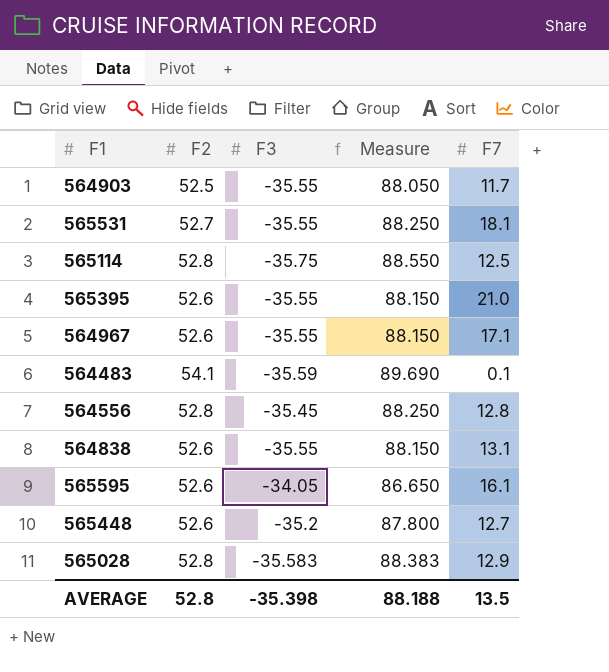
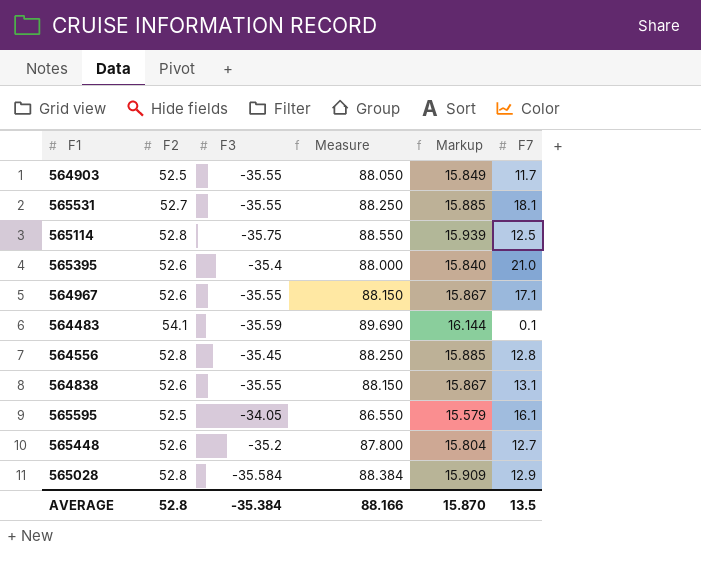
column Markup | formula: none -> [Measure] * 0.18
565395 | F3: -35.55 -> -35.4
565395 | Measure: 88.150 -> 88.000
565595 | F2: 52.6 -> 52.5
565595 | Measure: 86.650 -> 86.550
565028 | F3: -35.583 -> -35.584
565028 | Measure: 88.383 -> 88.384
AVERAGE | F3: -35.398 -> -35.384
AVERAGE | Measure: 88.188 -> 88.166

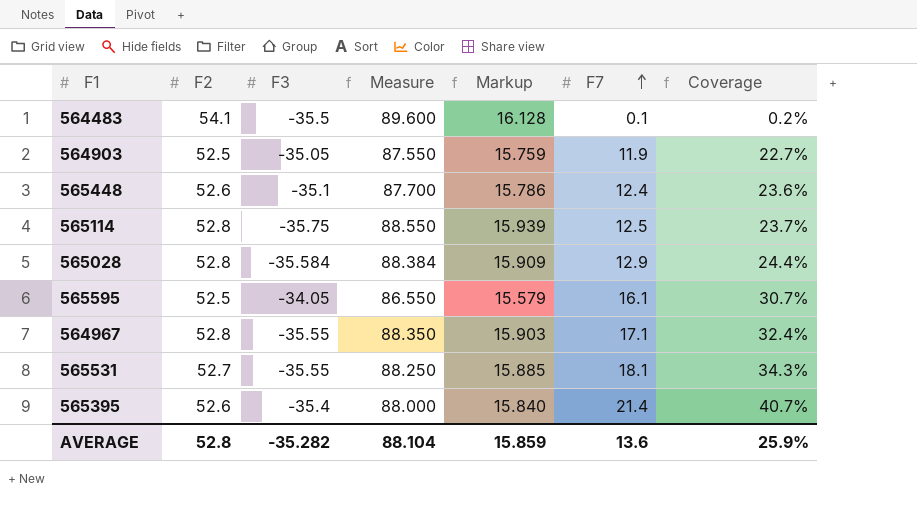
row order: none -> F7 ascending
column Coverage | formula: none -> [F7] / [F2]
row 564556: 52.8 | -35.45 | 88.250 | 15.885 | 12.8 -> none
row 564838: 52.6 | -35.55 | 88.150 | 15.867 | 13.1 -> none
564483 | F3: -35.59 -> -35.5
564483 | Measure: 89.690 -> 89.600
564483 | Markup: 16.144 -> 16.128
564903 | F3: -35.55 -> -35.05
564903 | Measure: 88.050 -> 87.550
564903 | Markup: 15.849 -> 15.759
564903 | F7: 11.7 -> 11.9
565448 | F3: -35.2 -> -35.1
565448 | Measure: 87.800 -> 87.700
565448 | Markup: 15.804 -> 15.786
565448 | F7: 12.7 -> 12.4
564967 | F2: 52.6 -> 52.8
564967 | Measure: 88.150 -> 88.350
564967 | Markup: 15.867 -> 15.903
565395 | F7: 21.0 -> 21.4
AVERAGE | F3: -35.384 -> -35.282
AVERAGE | Measure: 88.166 -> 88.104
AVERAGE | Markup: 15.870 -> 15.859
AVERAGE | F7: 13.5 -> 13.6

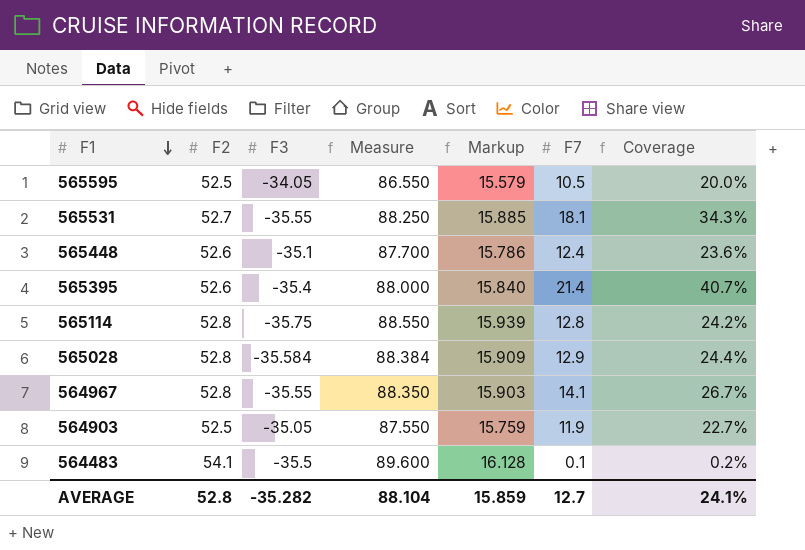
row order: F7 ascending -> F1 descending
565595 | F7: 16.1 -> 10.5
565595 | Coverage: 30.7% -> 20.0%
565114 | F7: 12.5 -> 12.8
565114 | Coverage: 23.7% -> 24.2%
564967 | F7: 17.1 -> 14.1
564967 | Coverage: 32.4% -> 26.7%
AVERAGE | F7: 13.6 -> 12.7
AVERAGE | Coverage: 25.9% -> 24.1%

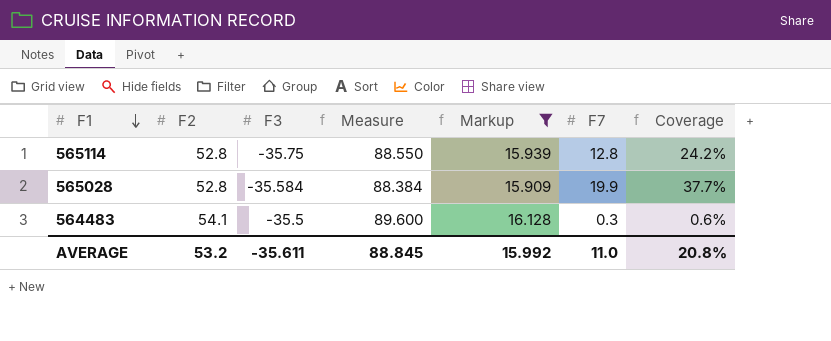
filter: none -> Markup >= 15.909
565028 | F7: 12.9 -> 19.9
565028 | Coverage: 24.4% -> 37.7%
564483 | F7: 0.1 -> 0.3
564483 | Coverage: 0.2% -> 0.6%
AVERAGE | F2: 52.8 -> 53.2
AVERAGE | F3: -35.282 -> -35.611
AVERAGE | Measure: 88.104 -> 88.845
AVERAGE | Markup: 15.859 -> 15.992
AVERAGE | F7: 12.7 -> 11.0
AVERAGE | Coverage: 24.1% -> 20.8%

